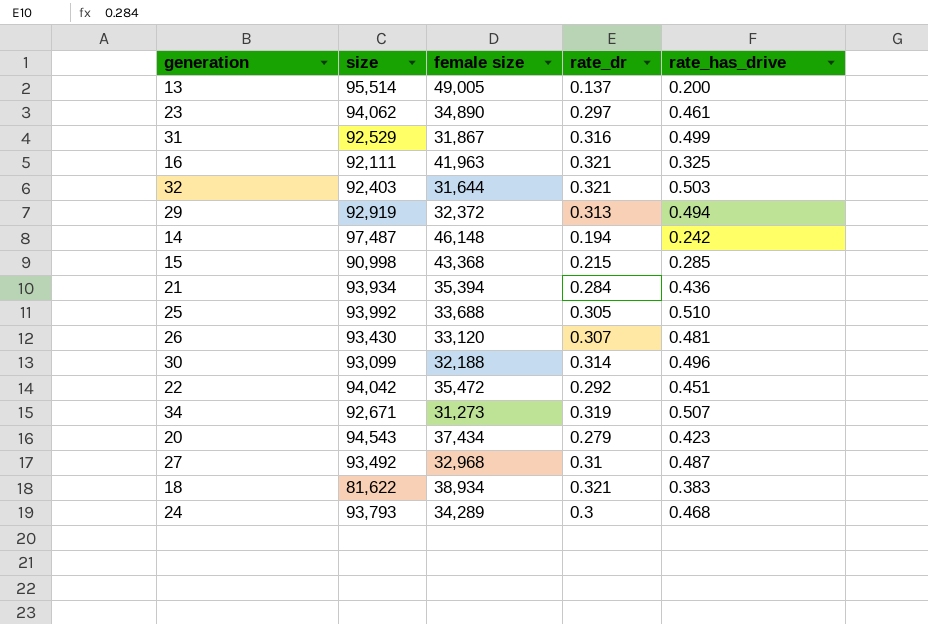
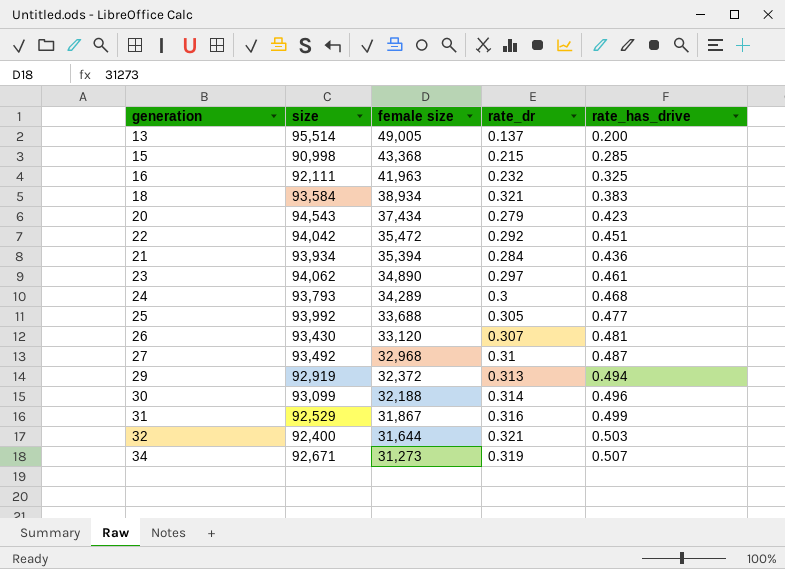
row order: none -> female size descending
row 14: 97,487 | 46,148 | 0.194 | 0.242 -> none
16 | rate_dr: 0.321 -> 0.232
18 | size: 81,622 -> 93,584
25 | rate_has_drive: 0.510 -> 0.477
32 | size: 92,403 -> 92,400

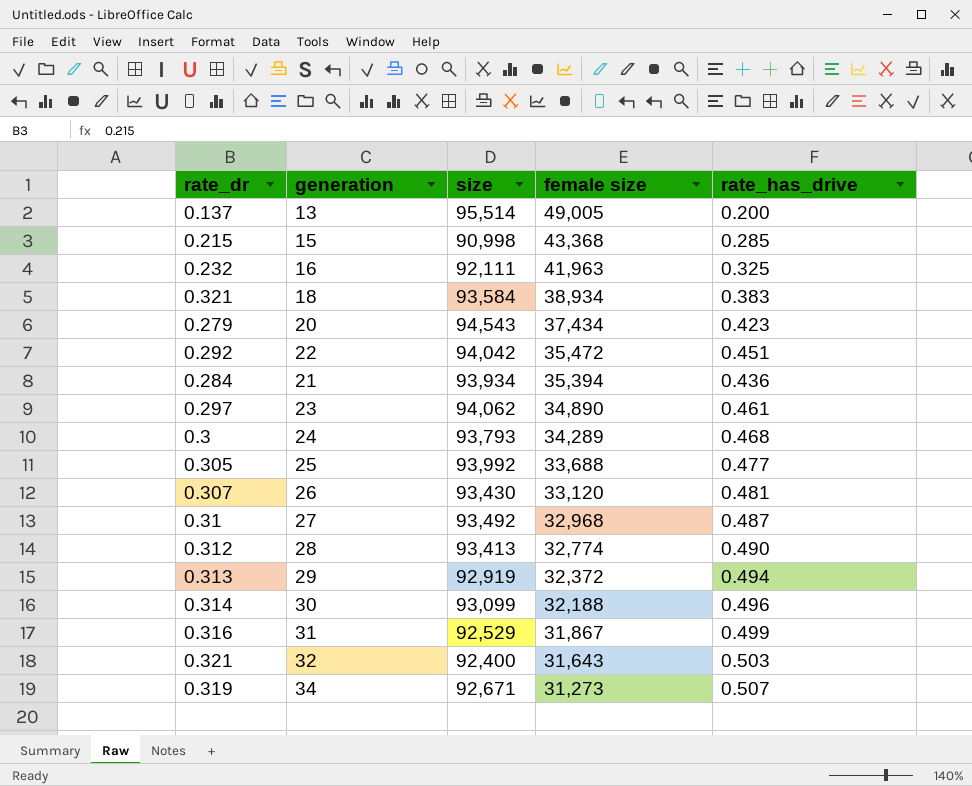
column rate_dr | position: 4 -> 1
row 28: none -> 0.312 | 93,413 | 32,774 | 0.490
32 | female size: 31,644 -> 31,643

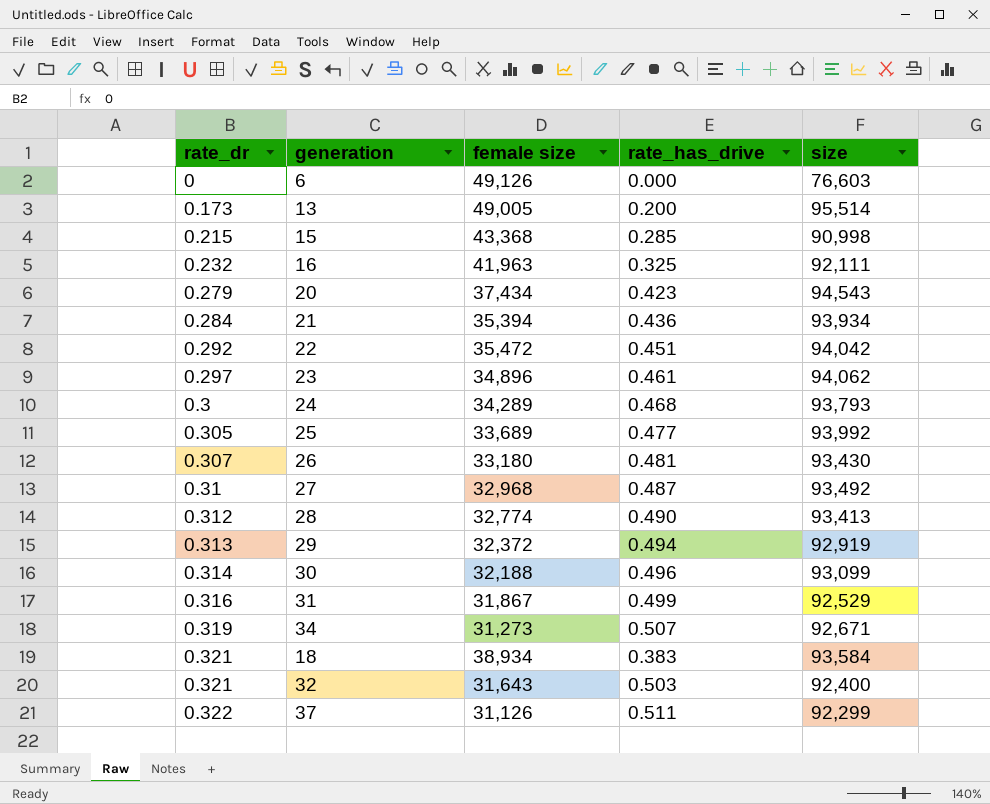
row order: female size descending -> rate_dr ascending
column size | position: 3 -> 5
row 6: none -> 0 | 49,126 | 0.000 | 76,603
13 | rate_dr: 0.137 -> 0.173
23 | female size: 34,890 -> 34,896
25 | female size: 33,688 -> 33,689
26 | female size: 33,120 -> 33,180
row 37: none -> 0.322 | 31,126 | 0.511 | 92,299

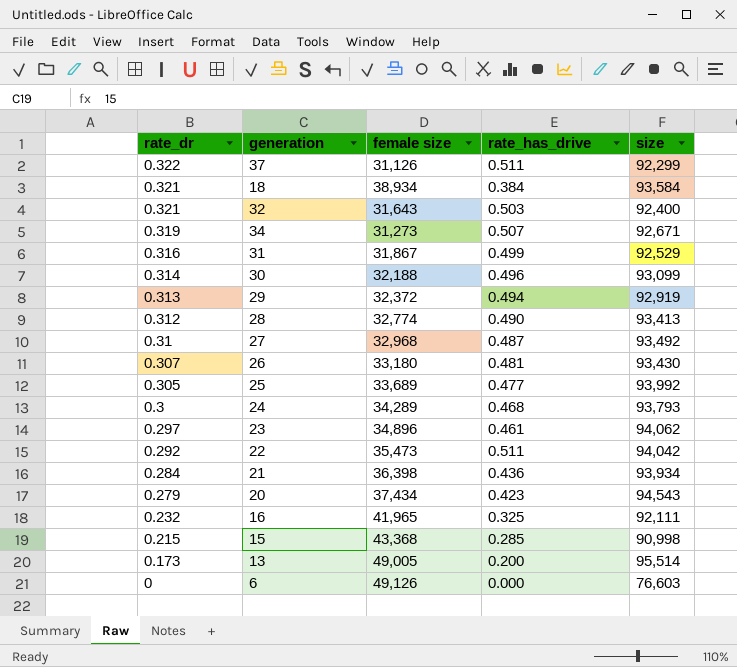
row order: rate_dr ascending -> rate_dr descending
18 | rate_has_drive: 0.383 -> 0.384
22 | female size: 35,472 -> 35,473
22 | rate_has_drive: 0.451 -> 0.511
21 | female size: 35,394 -> 36,398
16 | female size: 41,963 -> 41,965

